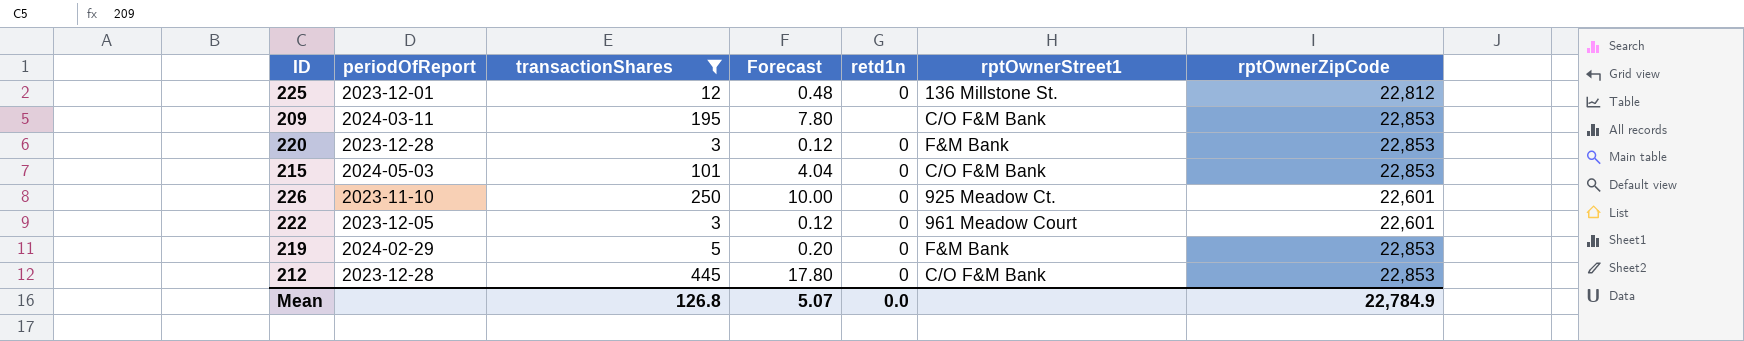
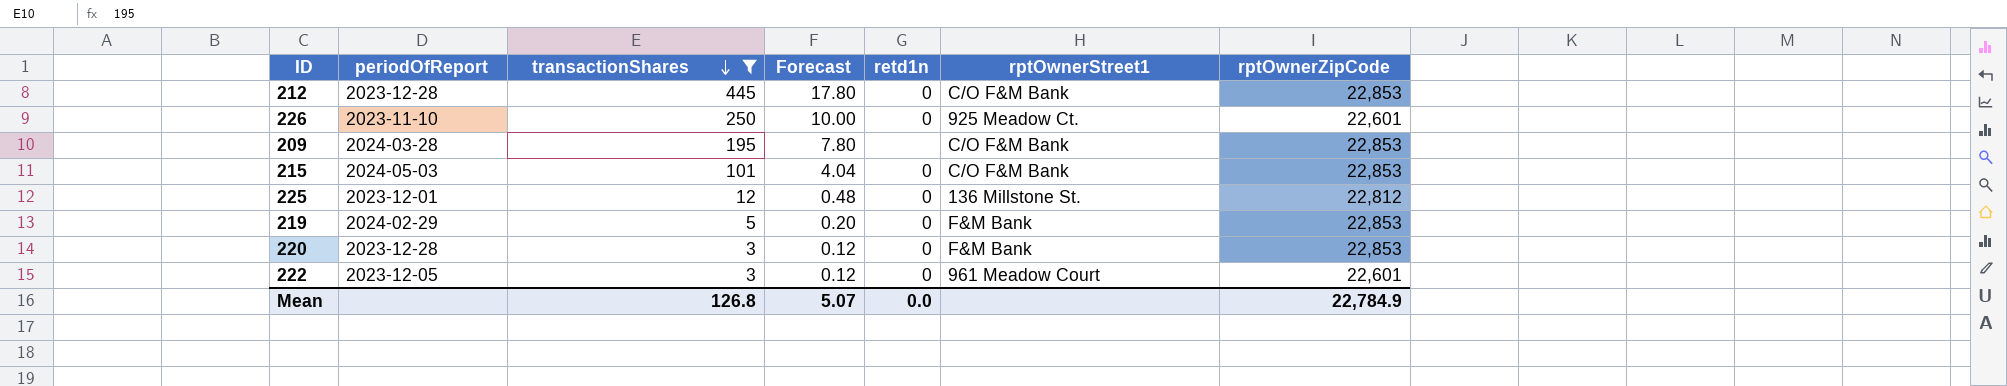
row order: none -> transactionShares descending
209 | periodOfReport: 2024-03-11 -> 2024-03-28

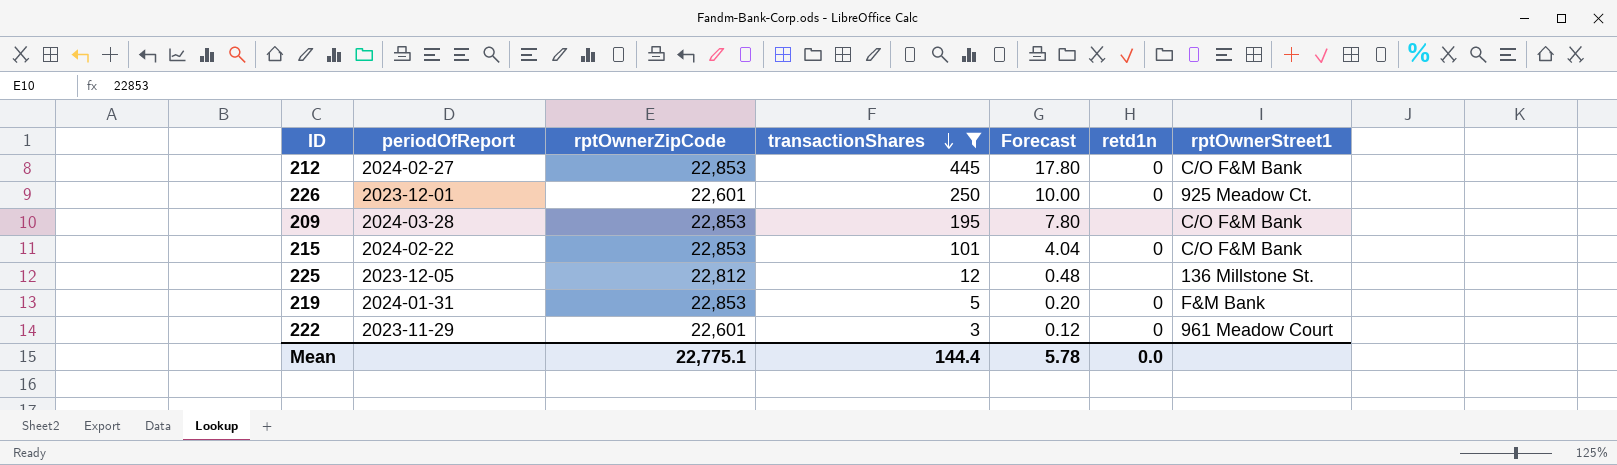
column rptOwnerZipCode | position: 7 -> 3
row 220: 2023-12-28 | 3 | 0.12 | 0 | F&M Bank | 22,853 -> none
212 | periodOfReport: 2023-12-28 -> 2024-02-27
226 | periodOfReport: 2023-11-10 -> 2023-12-01
215 | periodOfReport: 2024-05-03 -> 2024-02-22
225 | periodOfReport: 2023-12-01 -> 2023-12-05
225 | retd1n: 0 -> none
219 | periodOfReport: 2024-02-29 -> 2024-01-31
222 | periodOfReport: 2023-12-05 -> 2023-11-29
Mean | rptOwnerZipCode: 22,784.9 -> 22,775.1
Mean | transactionShares: 126.8 -> 144.4
Mean | Forecast: 5.07 -> 5.78

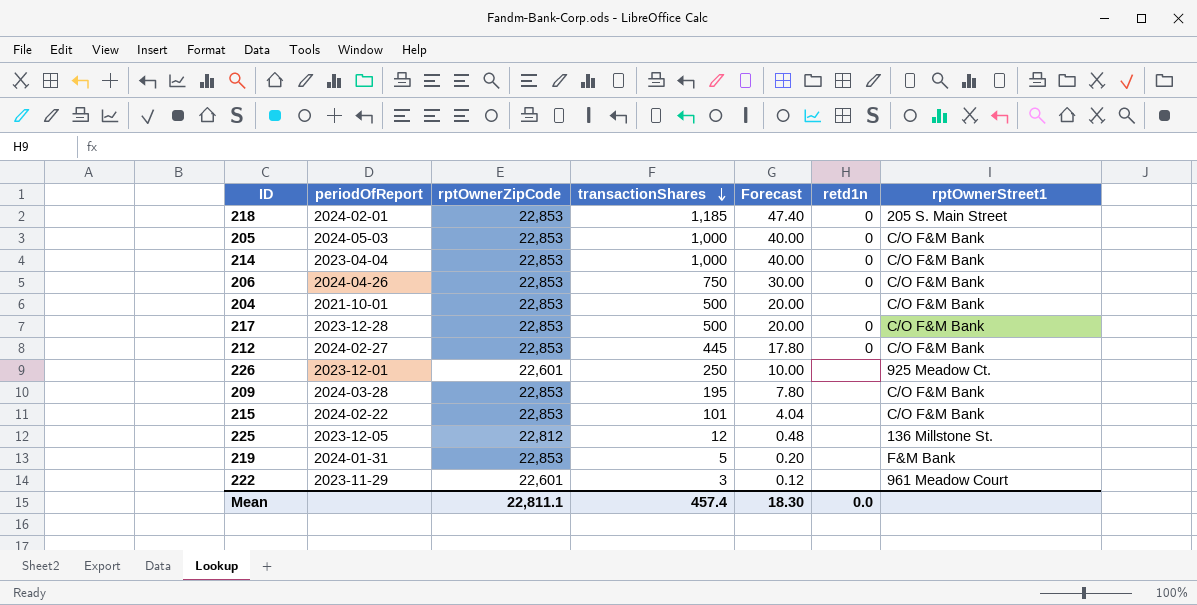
filter: transactionShares <= 445 -> none
226 | retd1n: 0 -> none
215 | retd1n: 0 -> none
219 | retd1n: 0 -> none
222 | retd1n: 0 -> none
Mean | rptOwnerZipCode: 22,775.1 -> 22,811.1
Mean | transactionShares: 144.4 -> 457.4
Mean | Forecast: 5.78 -> 18.30

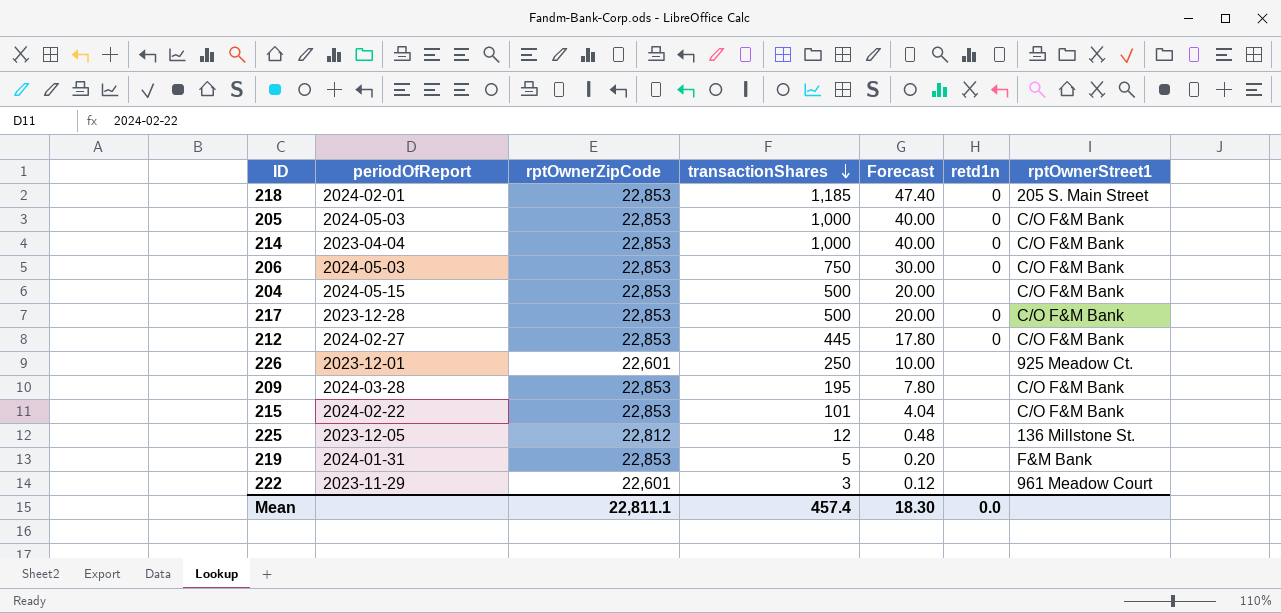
206 | periodOfReport: 2024-04-26 -> 2024-05-03
204 | periodOfReport: 2021-10-01 -> 2024-05-15

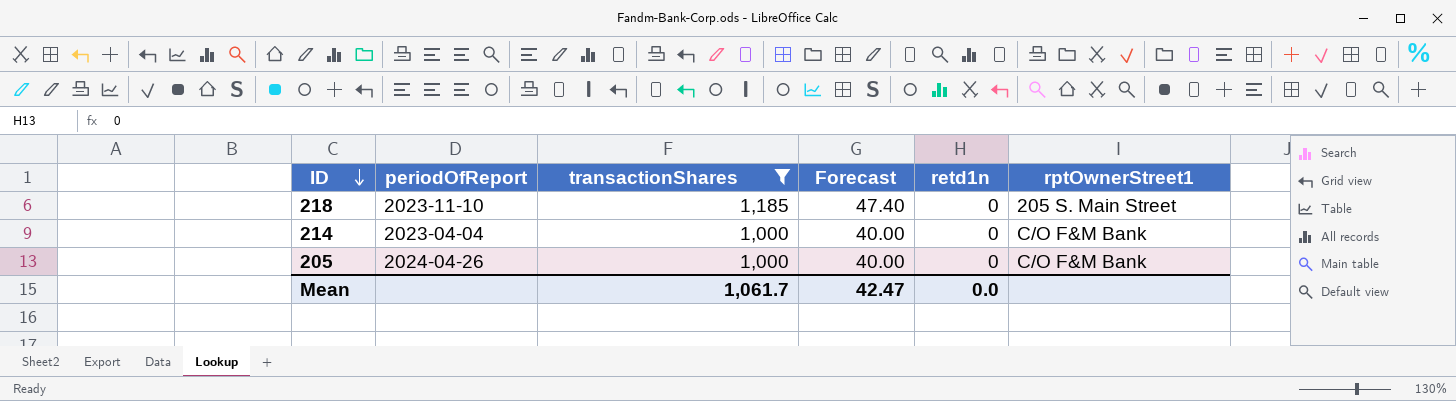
filter: none -> transactionShares >= 1,000
row order: transactionShares descending -> ID descending
column rptOwnerZipCode | position: 3 -> none
218 | periodOfReport: 2024-02-01 -> 2023-11-10
205 | periodOfReport: 2024-05-03 -> 2024-04-26
Mean | transactionShares: 457.4 -> 1,061.7
Mean | Forecast: 18.30 -> 42.47

